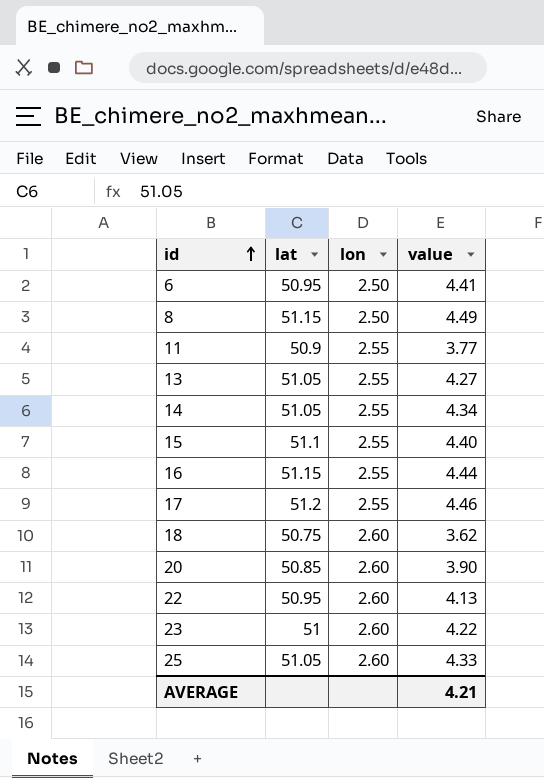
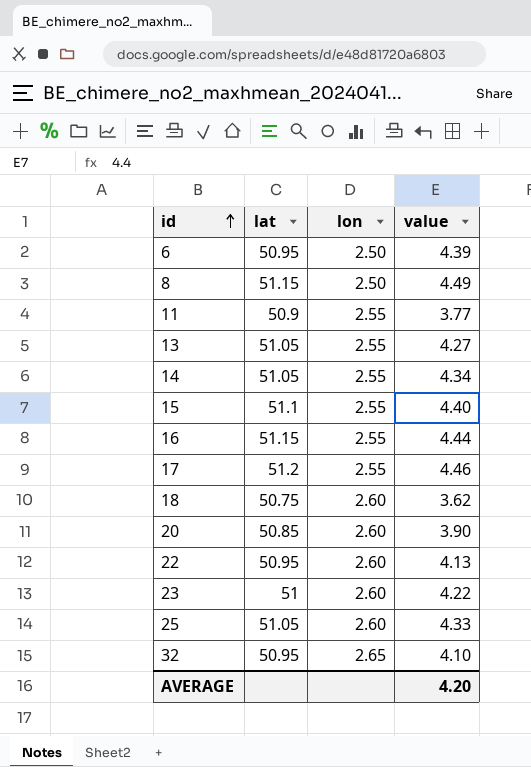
6 | value: 4.41 -> 4.39
row 32: none -> 50.95 | 2.65 | 4.10
AVERAGE | value: 4.21 -> 4.20

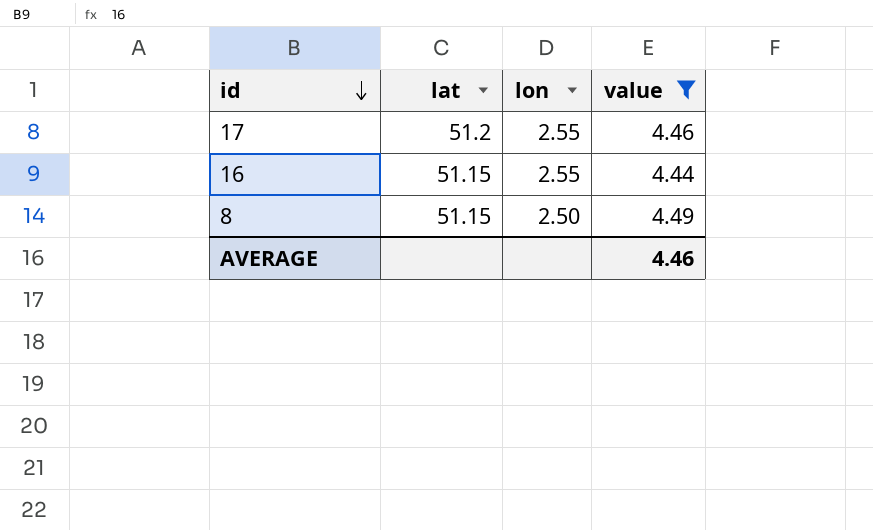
filter: none -> value >= 4.44
row order: id ascending -> id descending
AVERAGE | value: 4.20 -> 4.46

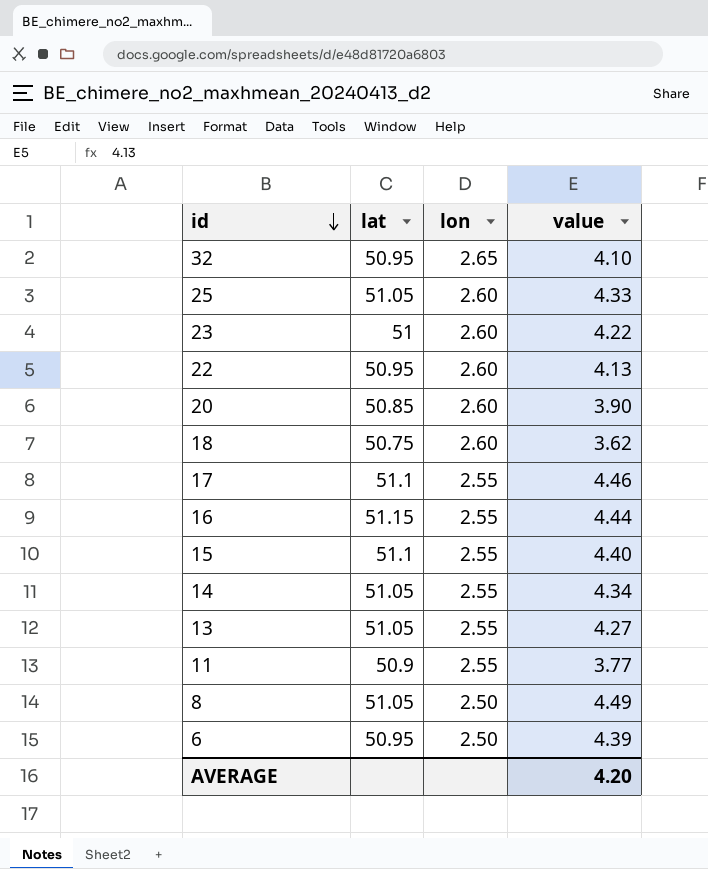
filter: value >= 4.44 -> none
17 | lat: 51.2 -> 51.1
8 | lat: 51.15 -> 51.05
AVERAGE | value: 4.46 -> 4.20

